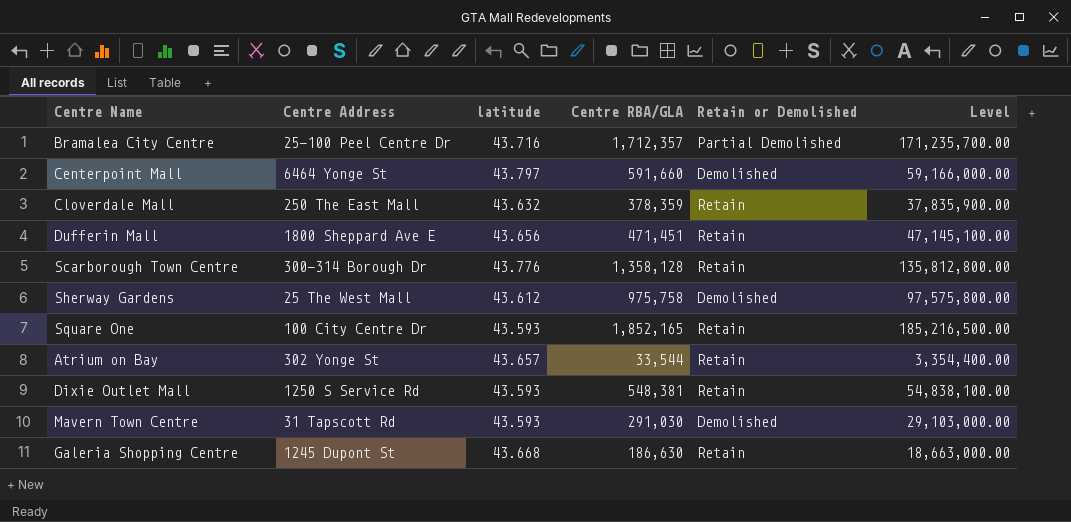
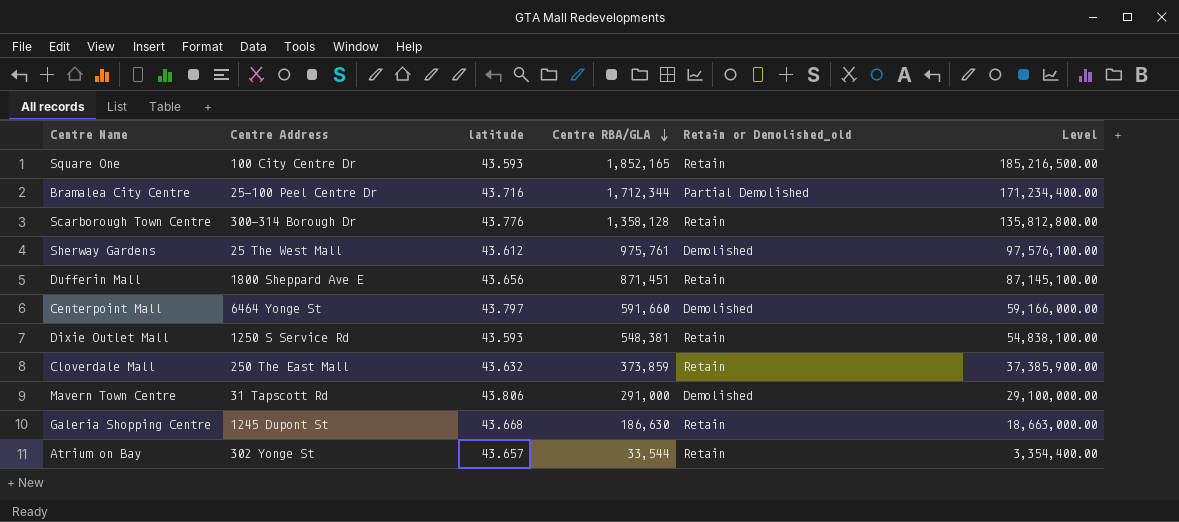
row order: none -> Centre RBA/GLA descending
column name: Retain or Demolished -> Retain or Demolished_old
Bramalea City Centre | Centre RBA/GLA: 1,712,357 -> 1,712,344
Bramalea City Centre | Level: 171,235,700.00 -> 171,234,400.00
Sherway Gardens | Centre RBA/GLA: 975,758 -> 975,761
Sherway Gardens | Level: 97,575,800.00 -> 97,576,100.00
Dufferin Mall | Centre RBA/GLA: 471,451 -> 871,451
Dufferin Mall | Level: 47,145,100.00 -> 87,145,100.00
Cloverdale Mall | Centre RBA/GLA: 378,359 -> 373,859
Cloverdale Mall | Level: 37,835,900.00 -> 37,385,900.00
Mavern Town Centre | latitude: 43.593 -> 43.806
Mavern Town Centre | Centre RBA/GLA: 291,030 -> 291,000
Mavern Town Centre | Level: 29,103,000.00 -> 29,100,000.00

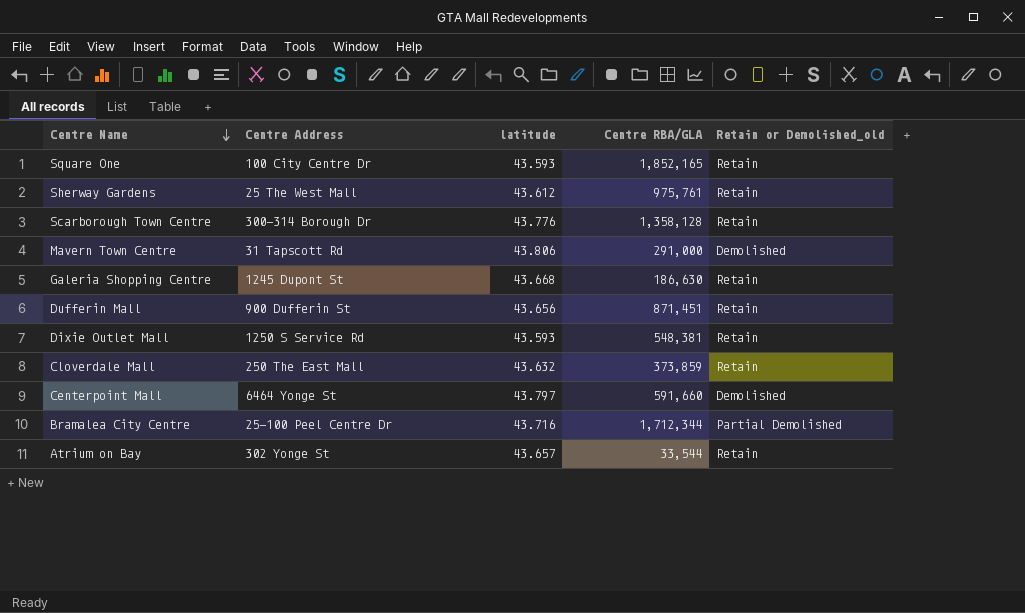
row order: Centre RBA/GLA descending -> Centre Name descending
column Level | formula: [Centre RBA/GLA] * 100 -> none
Sherway Gardens | Retain or Demolished_old: Demolished -> Retain
Dufferin Mall | Centre Address: 1800 Sheppard Ave E -> 900 Dufferin St

